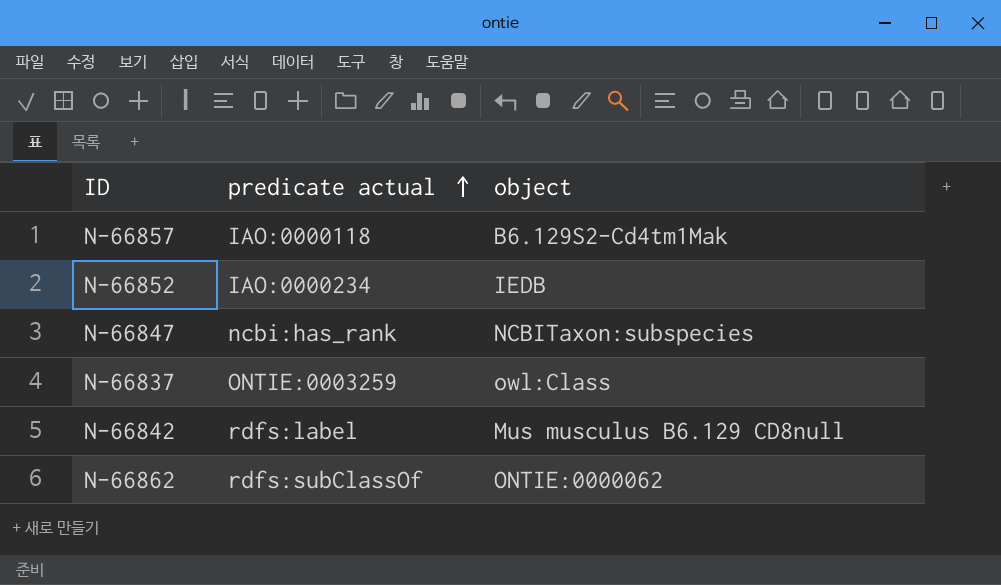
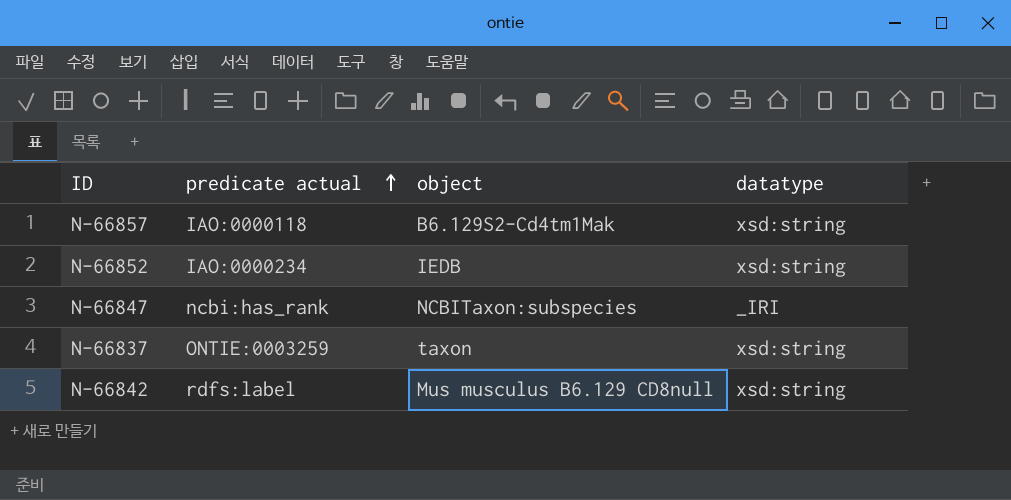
column datatype | position: none -> 4
row N-66862: rdfs:subClassOf | ONTIE:0000062 -> none
N-66837 | object: owl:Class -> taxon

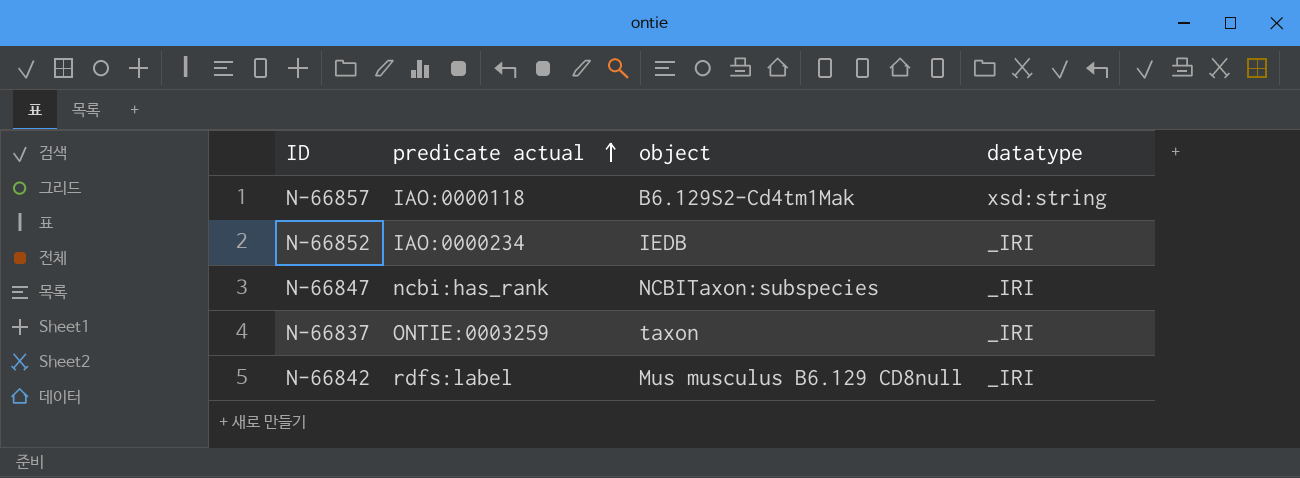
N-66852 | datatype: xsd:string -> _IRI
N-66837 | datatype: xsd:string -> _IRI
N-66842 | datatype: xsd:string -> _IRI

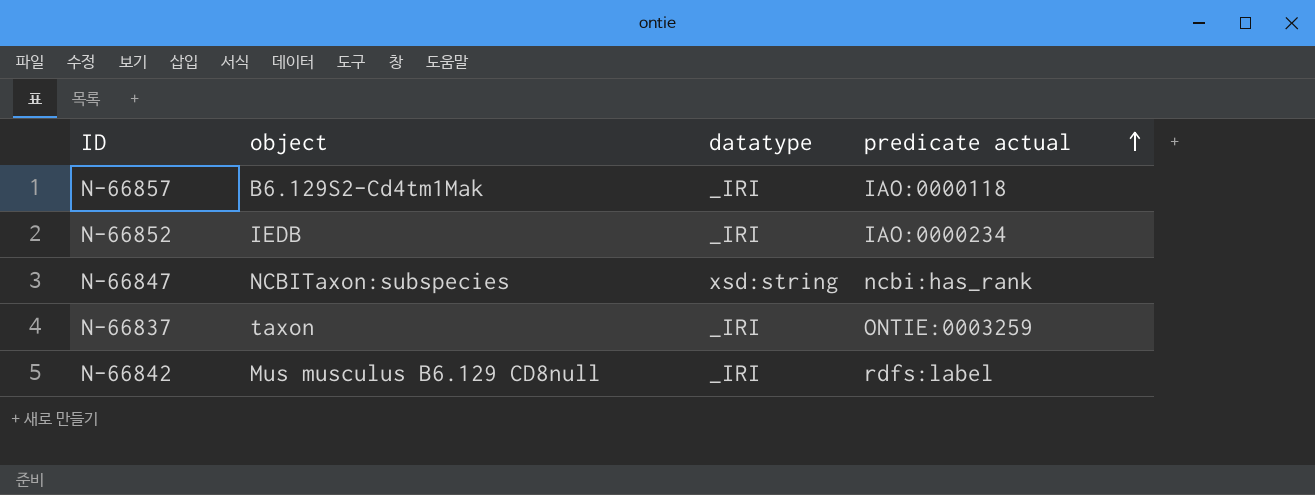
column predicate actual | position: 2 -> 4
N-66857 | datatype: xsd:string -> _IRI
N-66847 | datatype: _IRI -> xsd:string

